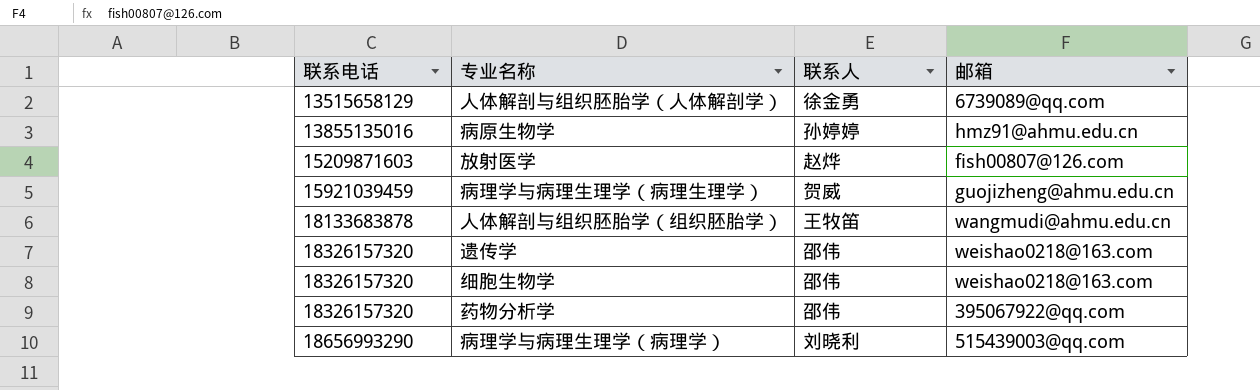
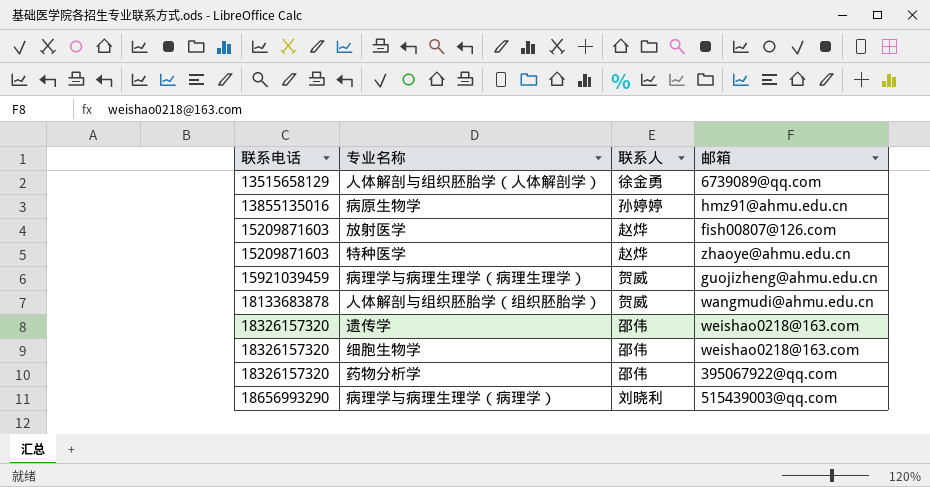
row 特种医学: none -> 15209871603 | 赵烨 | zhaoye@ahmu.edu.cn
人体解剖与组织胚胎学（组织胚胎学） | 联系人: 王牧笛 -> 贺威

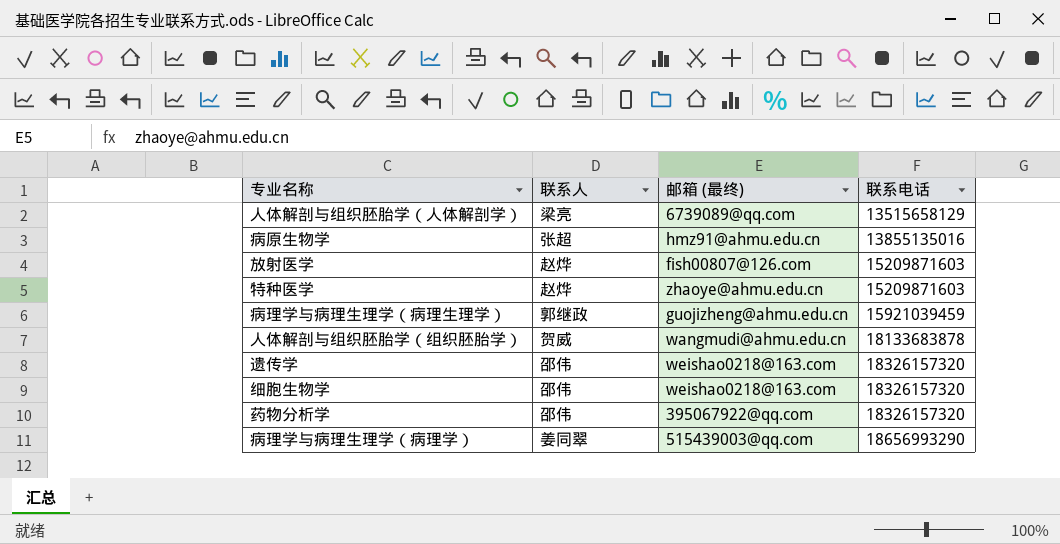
column name: 邮箱 -> 邮箱 (最终)
column 联系电话 | position: 1 -> 4
人体解剖与组织胚胎学（人体解剖学） | 联系人: 徐金勇 -> 梁亮
病原生物学 | 联系人: 孙婷婷 -> 张超
病理学与病理生理学（病理生理学） | 联系人: 贺威 -> 郭继政
病理学与病理生理学（病理学） | 联系人: 刘晓利 -> 姜同翠

